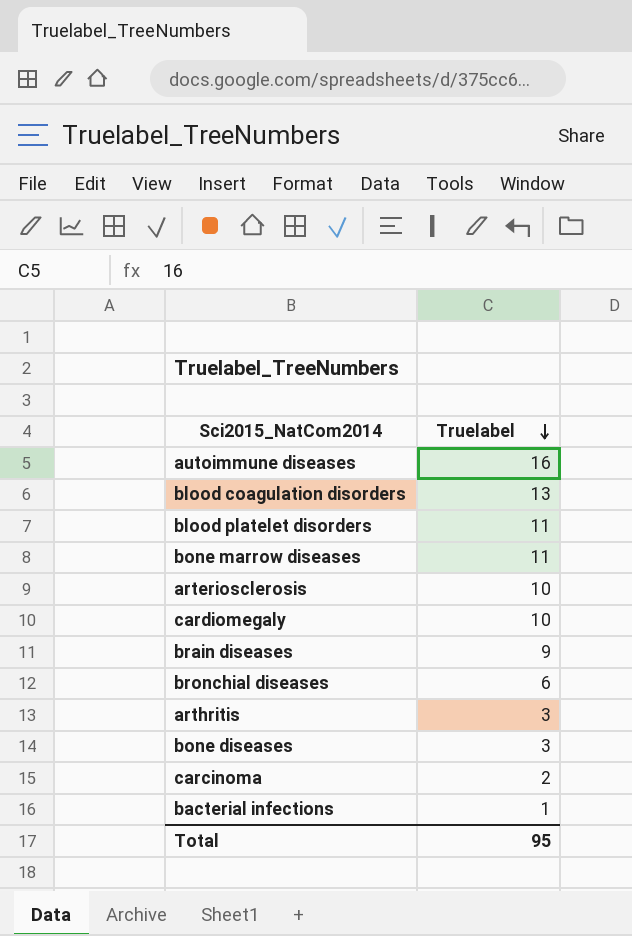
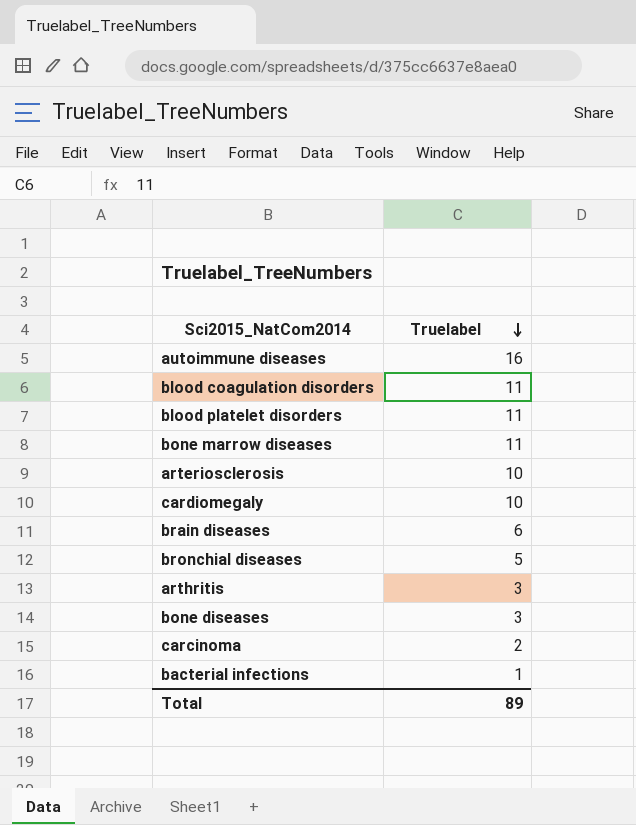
blood coagulation disorders | Truelabel: 13 -> 11
brain diseases | Truelabel: 9 -> 6
bronchial diseases | Truelabel: 6 -> 5
Total | Truelabel: 95 -> 89

